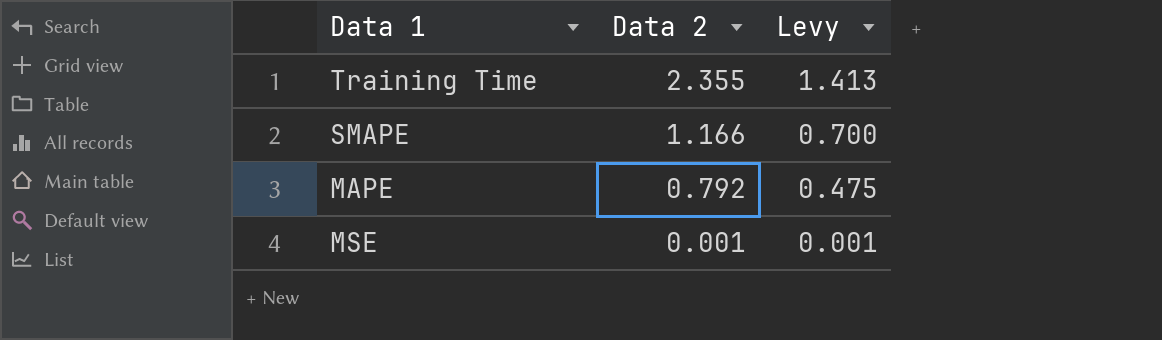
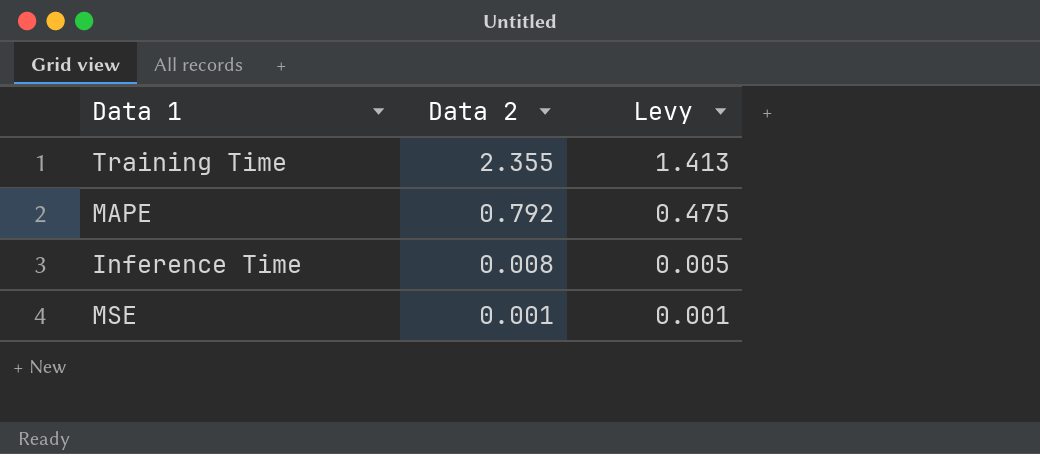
row SMAPE: 1.166 | 0.700 -> none
row Inference Time: none -> 0.008 | 0.005

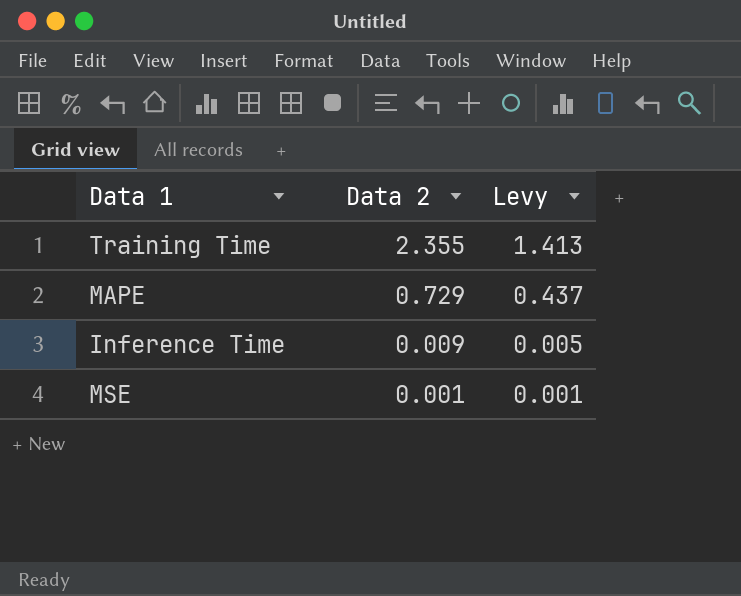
MAPE | Data 2: 0.792 -> 0.729
MAPE | Levy: 0.475 -> 0.437
Inference Time | Data 2: 0.008 -> 0.009

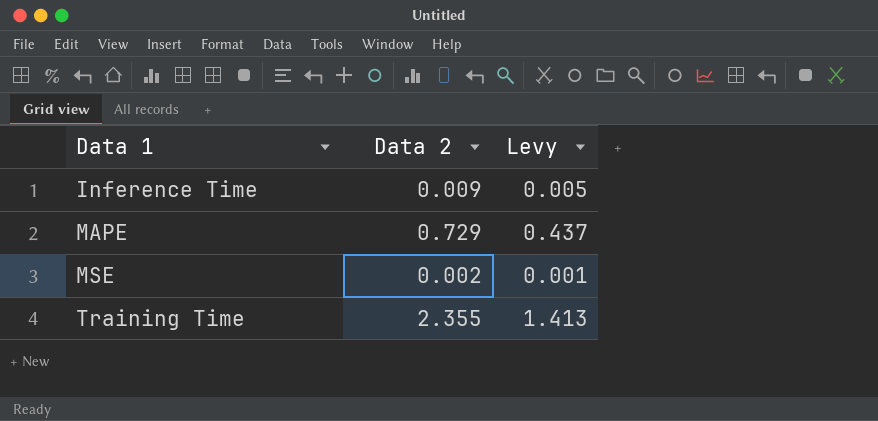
row order: Data 2 descending -> Data 1 ascending
MSE | Data 2: 0.001 -> 0.002

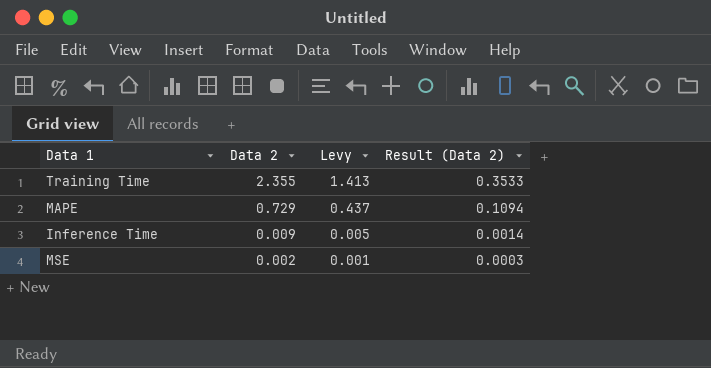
row order: Data 1 ascending -> Data 2 descending
column Result (Data 2) | formula: none -> [Data 2] * 0.15

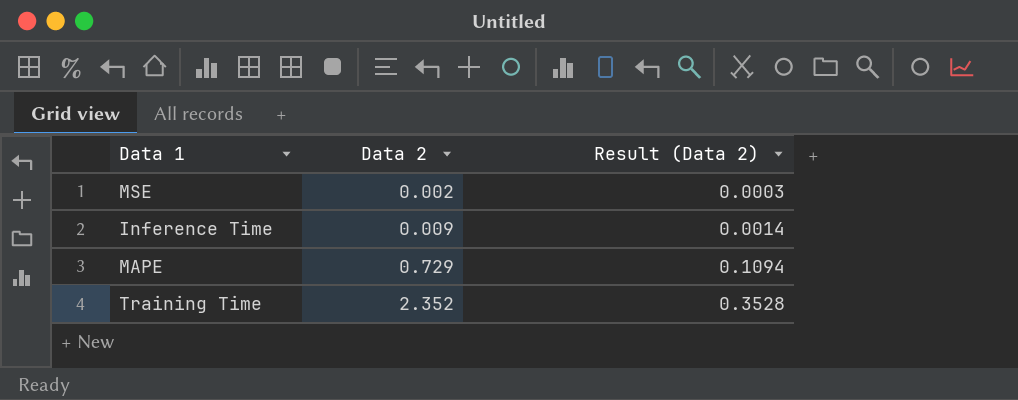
row order: Data 2 descending -> Data 2 ascending
column Levy | formula: [Data 2] * 0.6 -> none
Training Time | Data 2: 2.355 -> 2.352
Training Time | Result (Data 2): 0.3533 -> 0.3528

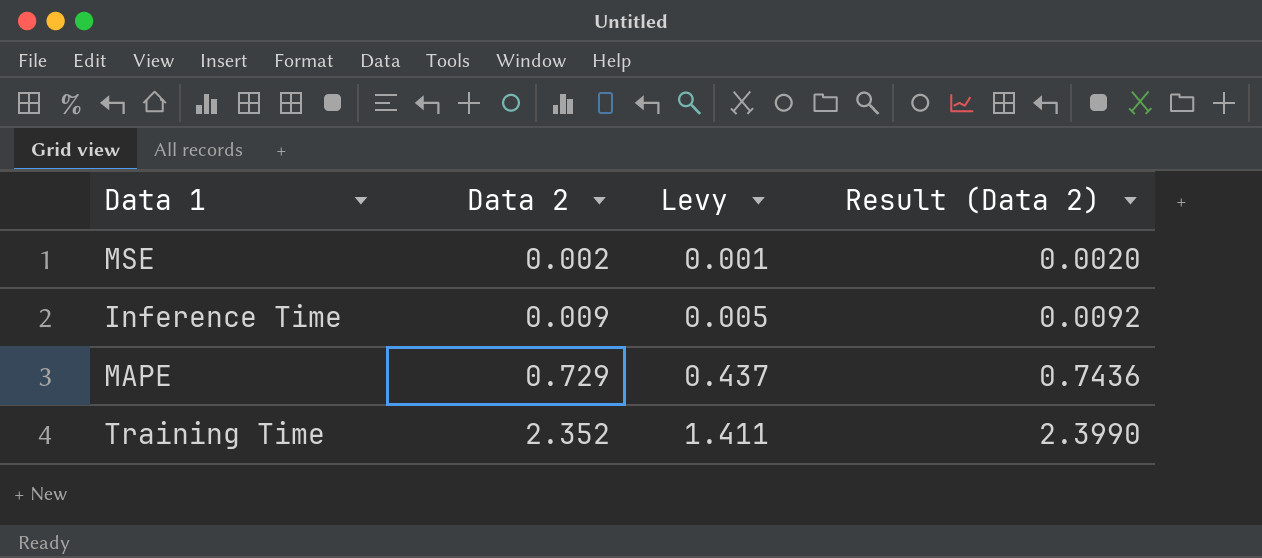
column Levy | formula: none -> [Data 2] * 0.6
column Result (Data 2) | formula: [Data 2] * 0.15 -> [Data 2] * 1.02

